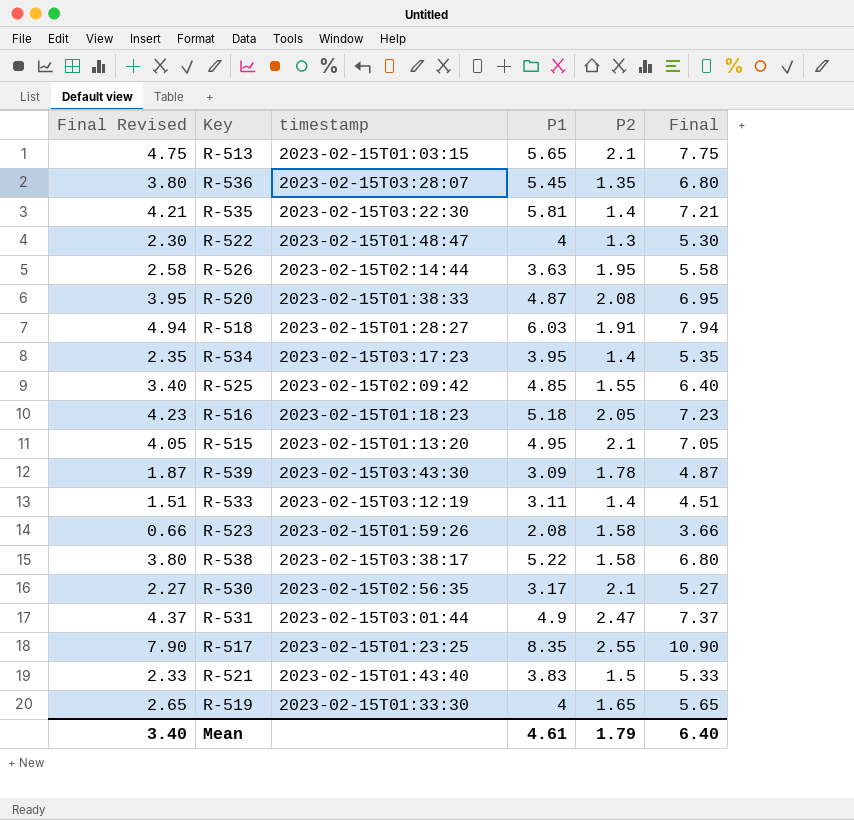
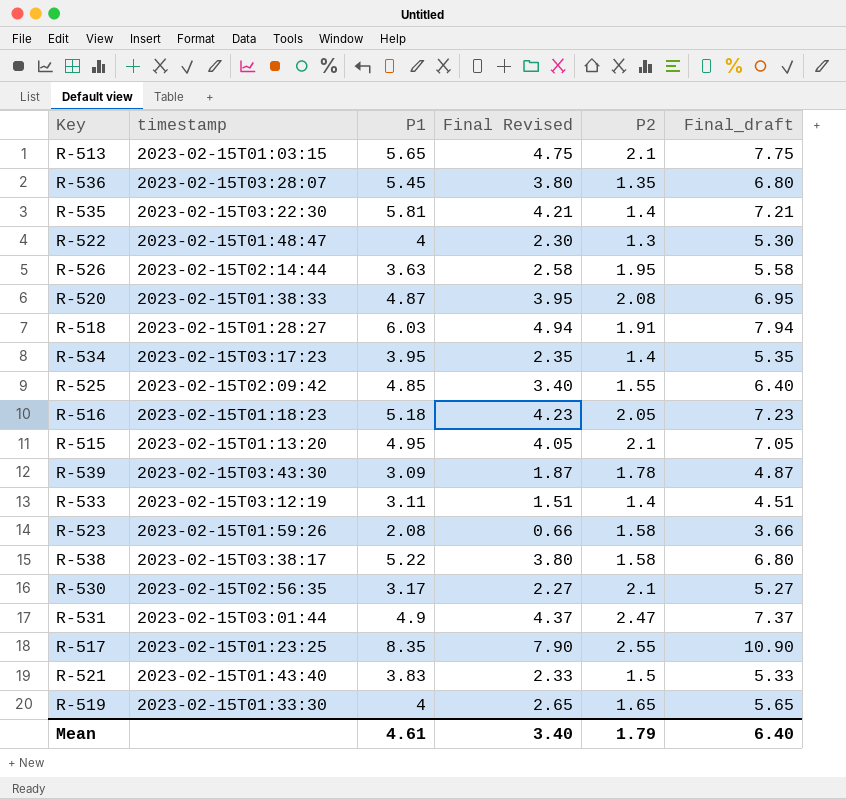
column Final Revised | position: 1 -> 4
column name: Final -> Final_draft

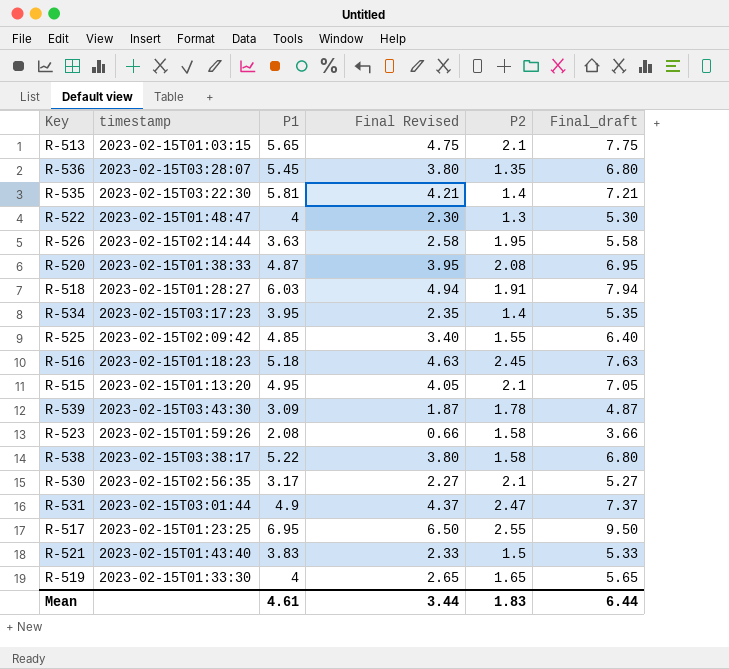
row R-533: 2023-02-15T03:12:19 | 3.11 | 1.51 | 1.4 | 4.51 -> none
R-516 | Final Revised: 4.23 -> 4.63
R-516 | P2: 2.05 -> 2.45
R-516 | Final_draft: 7.23 -> 7.63
R-517 | P1: 8.35 -> 6.95
R-517 | Final Revised: 7.90 -> 6.50
R-517 | Final_draft: 10.90 -> 9.50
Mean | Final Revised: 3.40 -> 3.44
Mean | P2: 1.79 -> 1.83
Mean | Final_draft: 6.40 -> 6.44

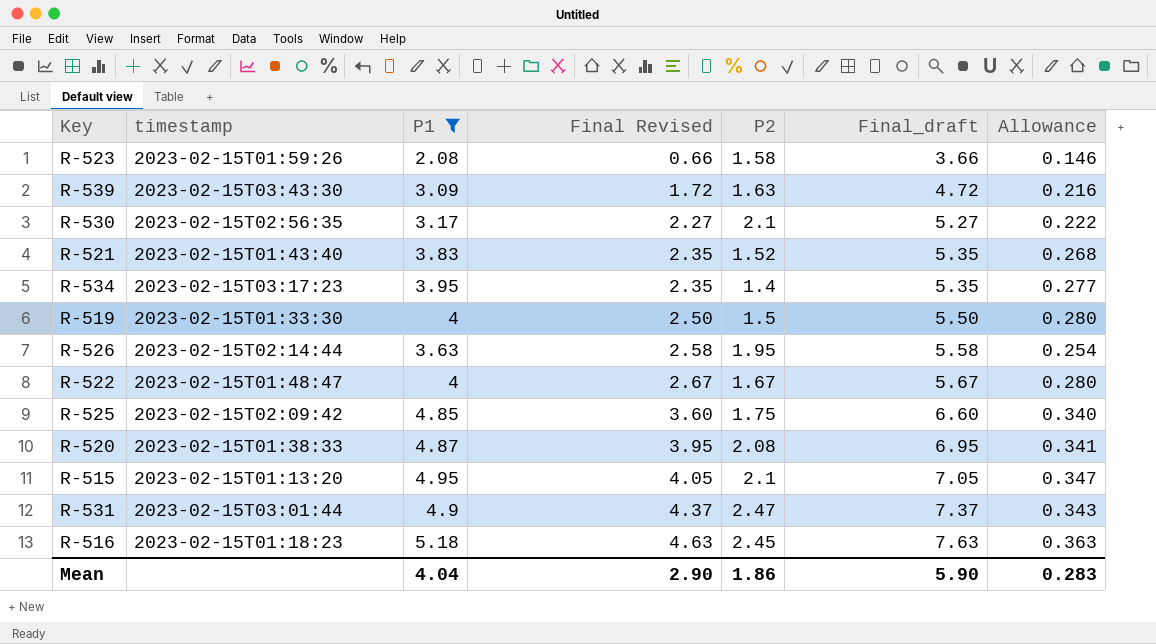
filter: none -> P1 <= 5.18
row order: none -> Final Revised ascending
column Allowance | formula: none -> [P1] * 0.07
R-539 | Final Revised: 1.87 -> 1.72
R-539 | P2: 1.78 -> 1.63
R-539 | Final_draft: 4.87 -> 4.72
R-521 | Final Revised: 2.33 -> 2.35
R-521 | P2: 1.5 -> 1.52
R-521 | Final_draft: 5.33 -> 5.35
R-519 | Final Revised: 2.65 -> 2.50
R-519 | P2: 1.65 -> 1.5
R-519 | Final_draft: 5.65 -> 5.50
R-522 | Final Revised: 2.30 -> 2.67
R-522 | P2: 1.3 -> 1.67
R-522 | Final_draft: 5.30 -> 5.67
R-525 | Final Revised: 3.40 -> 3.60
R-525 | P2: 1.55 -> 1.75
R-525 | Final_draft: 6.40 -> 6.60
Mean | P1: 4.61 -> 4.04
Mean | Final Revised: 3.44 -> 2.90
Mean | P2: 1.83 -> 1.86
Mean | Final_draft: 6.44 -> 5.90

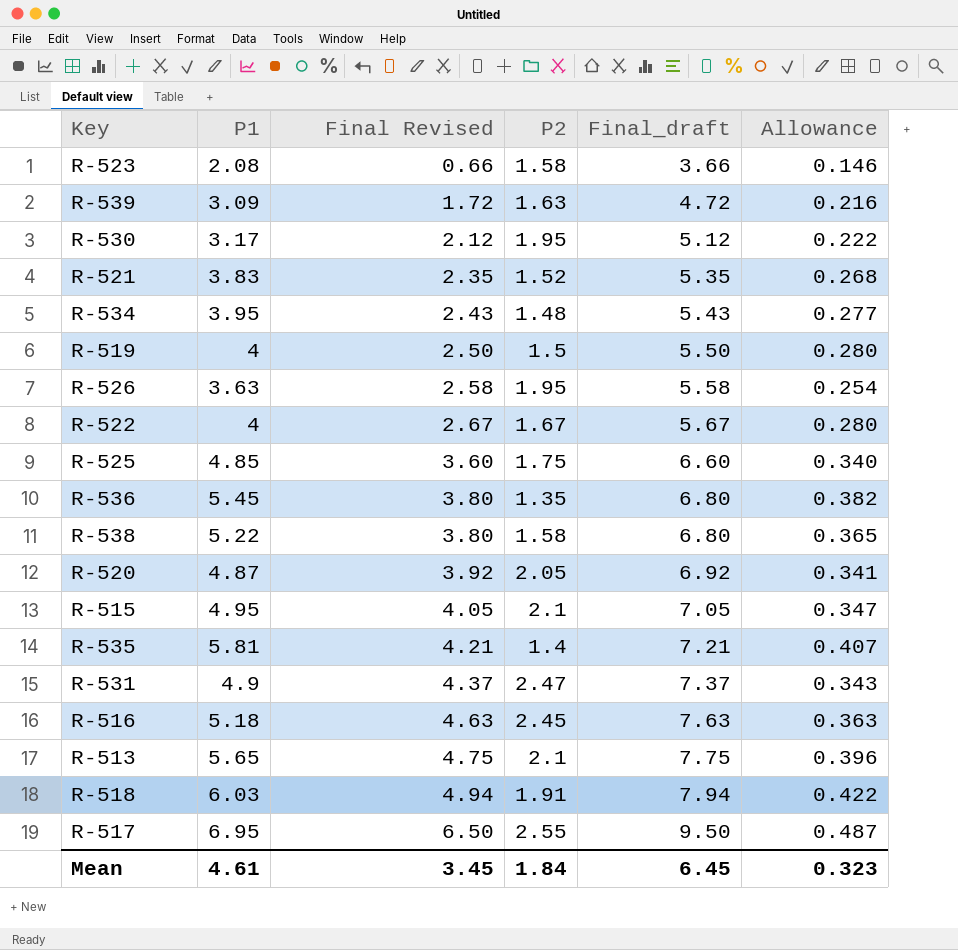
filter: P1 <= 5.18 -> none
column timestamp | position: 2 -> none
R-530 | Final Revised: 2.27 -> 2.12
R-530 | P2: 2.1 -> 1.95
R-530 | Final_draft: 5.27 -> 5.12
R-534 | Final Revised: 2.35 -> 2.43
R-534 | P2: 1.4 -> 1.48
R-534 | Final_draft: 5.35 -> 5.43
R-520 | Final Revised: 3.95 -> 3.92
R-520 | P2: 2.08 -> 2.05
R-520 | Final_draft: 6.95 -> 6.92
Mean | P1: 4.04 -> 4.61
Mean | Final Revised: 2.90 -> 3.45
Mean | P2: 1.86 -> 1.84
Mean | Final_draft: 5.90 -> 6.45
Mean | Allowance: 0.283 -> 0.323

